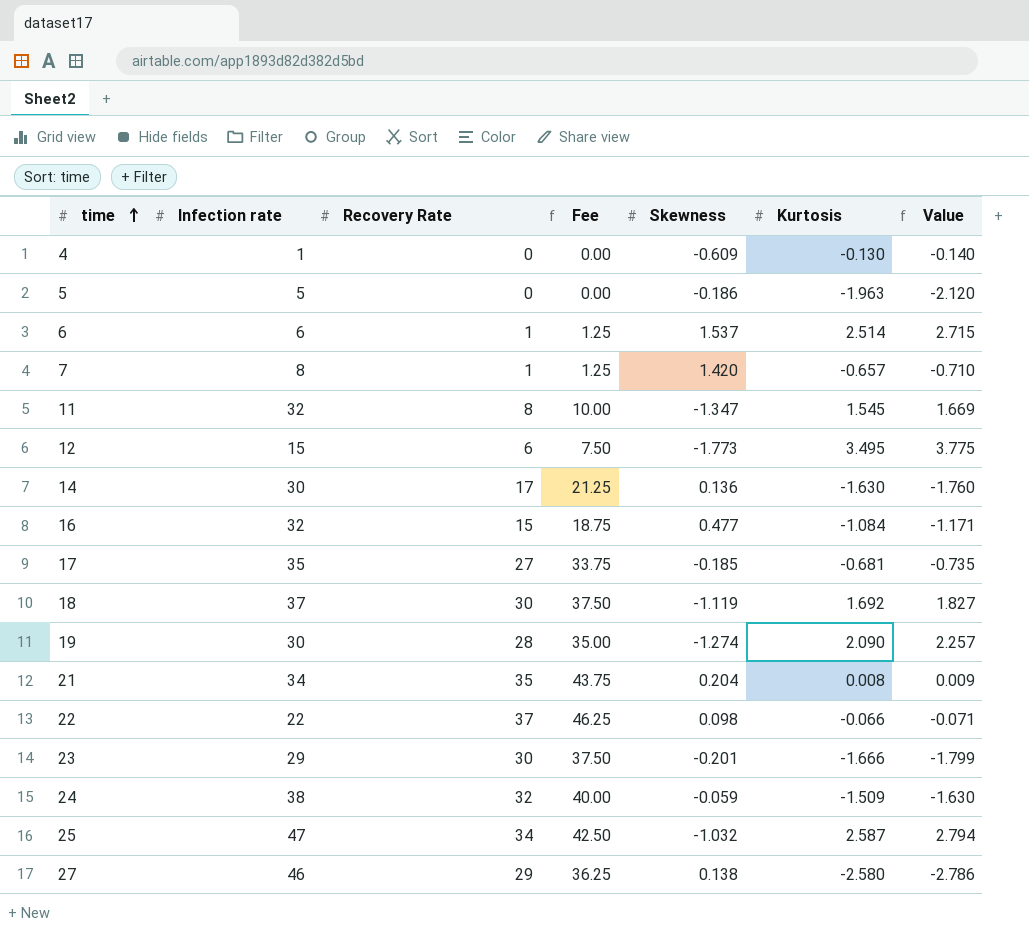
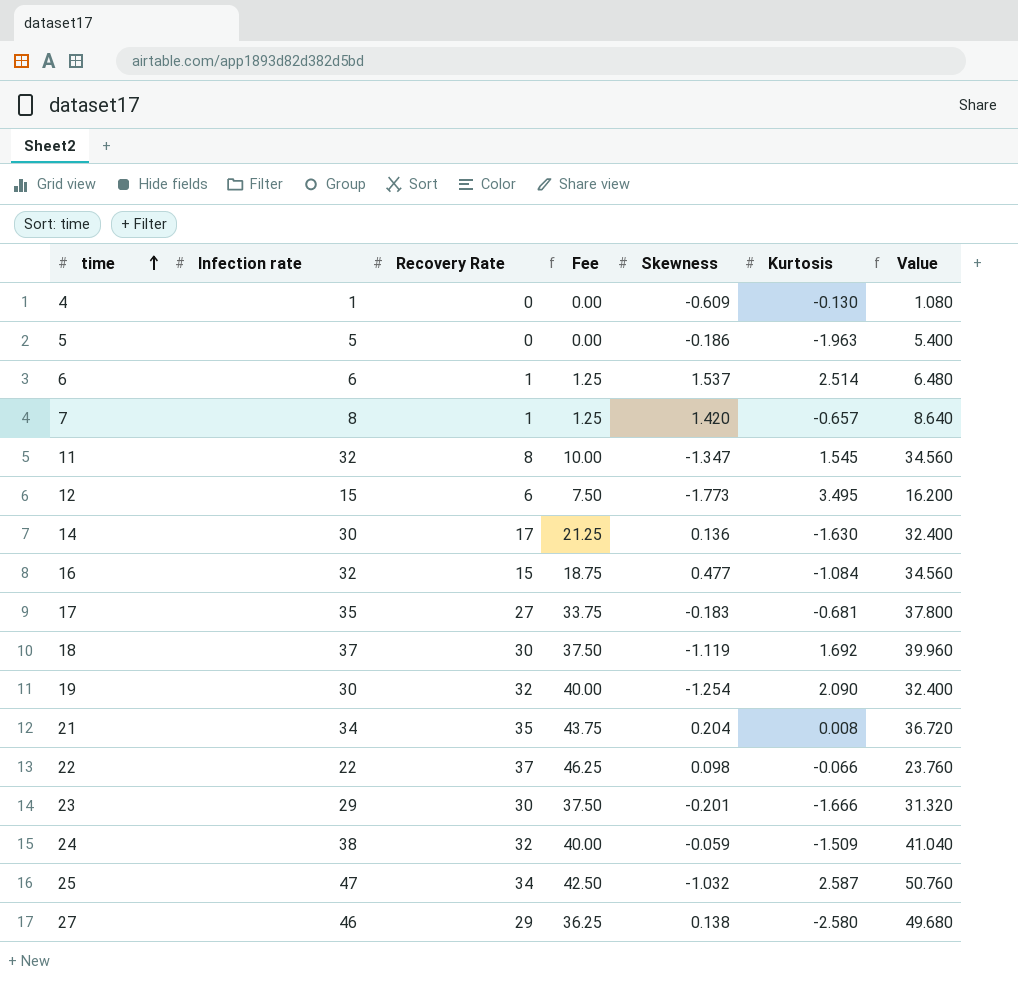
column Value | formula: [Kurtosis] * 1.08 -> [Infection rate] * 1.08
17 | Skewness: -0.185 -> -0.183
19 | Recovery Rate: 28 -> 32
19 | Fee: 35.00 -> 40.00
19 | Skewness: -1.274 -> -1.254

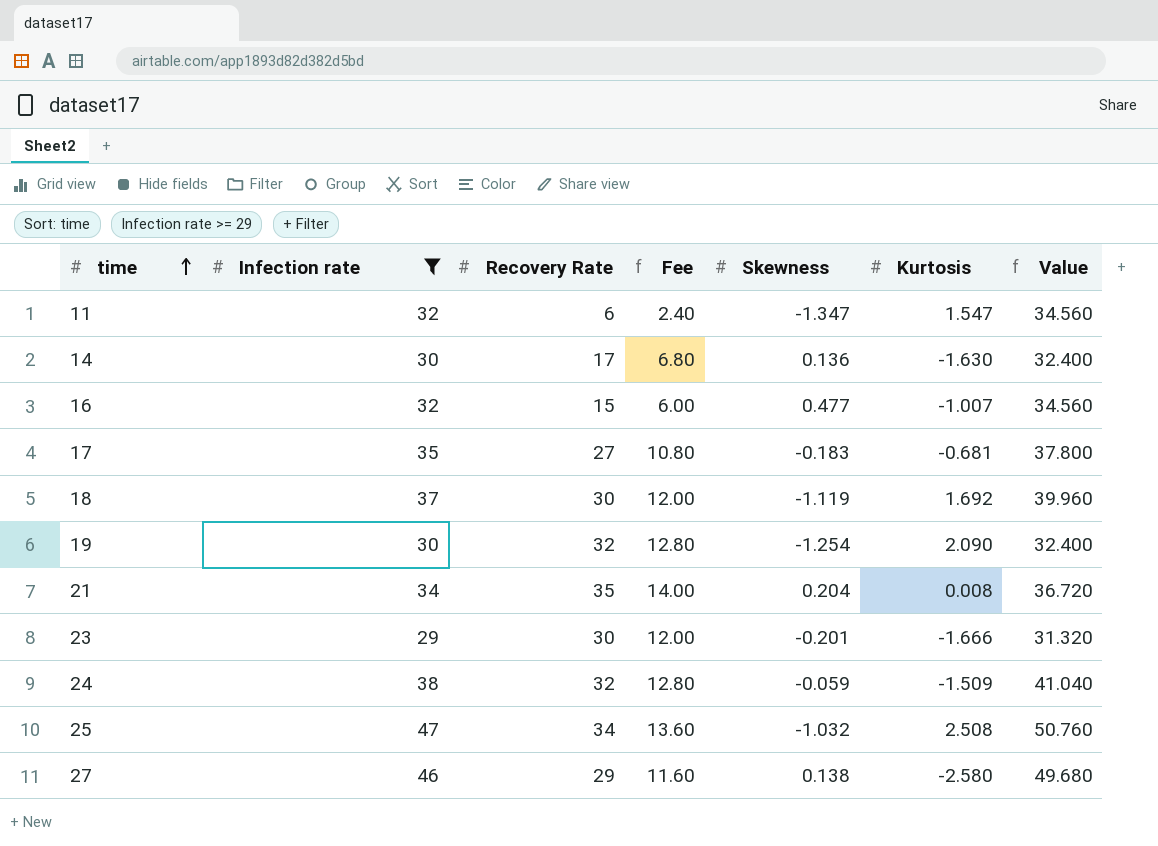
filter: none -> Infection rate >= 29
column Fee | formula: [Recovery Rate] * 1.25 -> [Recovery Rate] * 0.4
11 | Recovery Rate: 8 -> 6
11 | Kurtosis: 1.545 -> 1.547
16 | Kurtosis: -1.084 -> -1.007
25 | Kurtosis: 2.587 -> 2.508

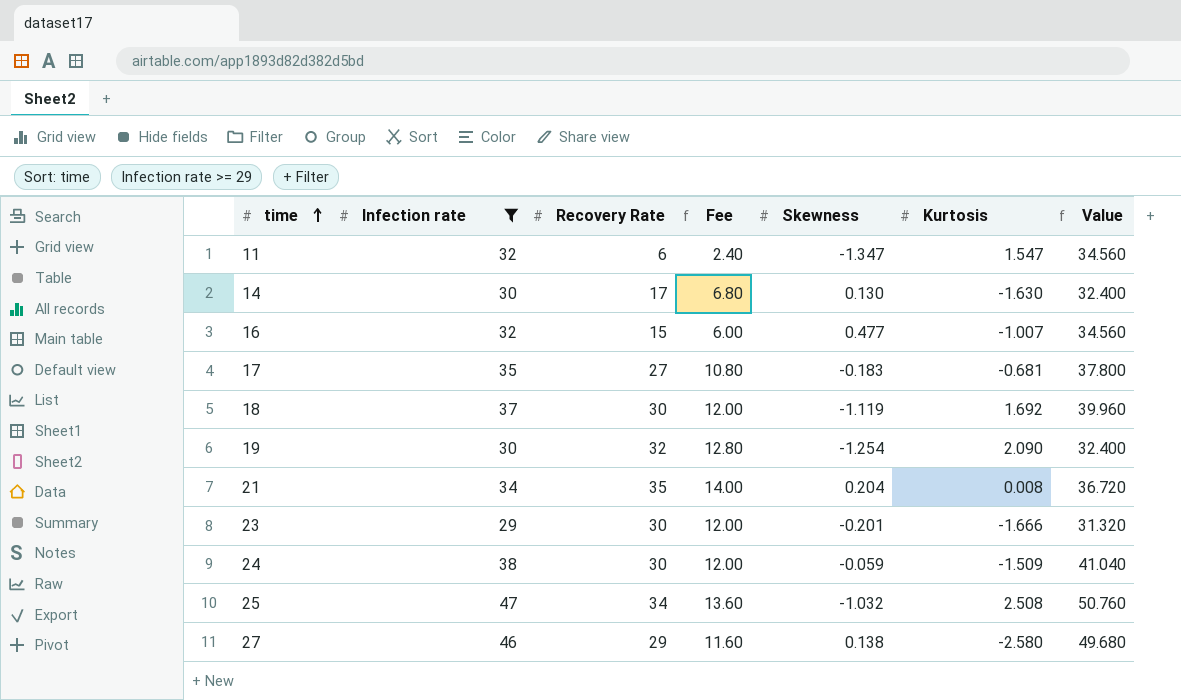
14 | Skewness: 0.136 -> 0.130
24 | Recovery Rate: 32 -> 30
24 | Fee: 12.80 -> 12.00

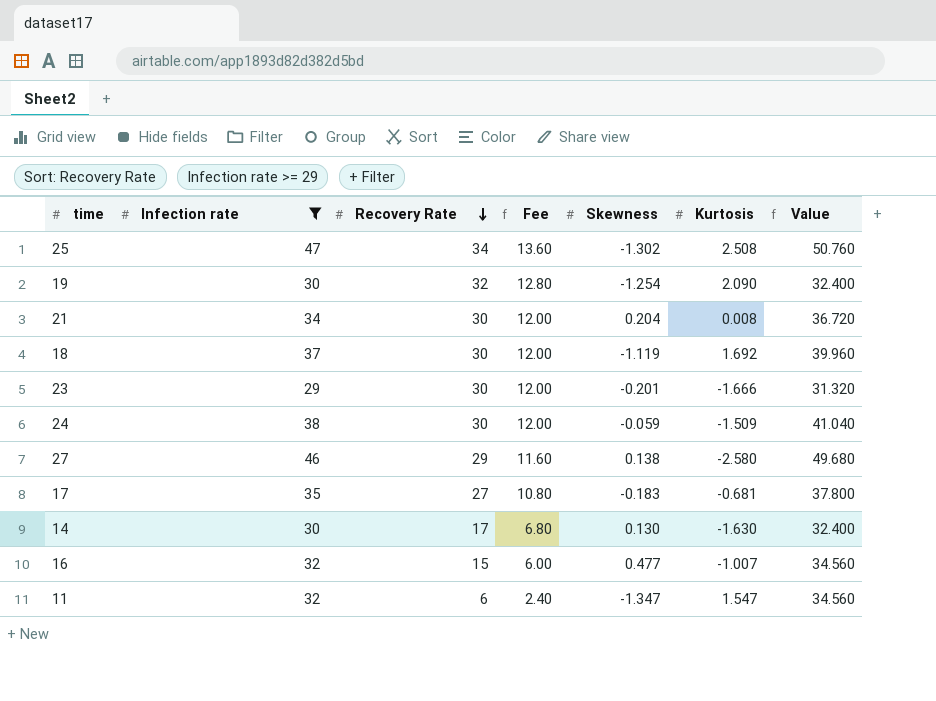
row order: time ascending -> Recovery Rate descending
25 | Skewness: -1.032 -> -1.302
21 | Recovery Rate: 35 -> 30
21 | Fee: 14.00 -> 12.00

